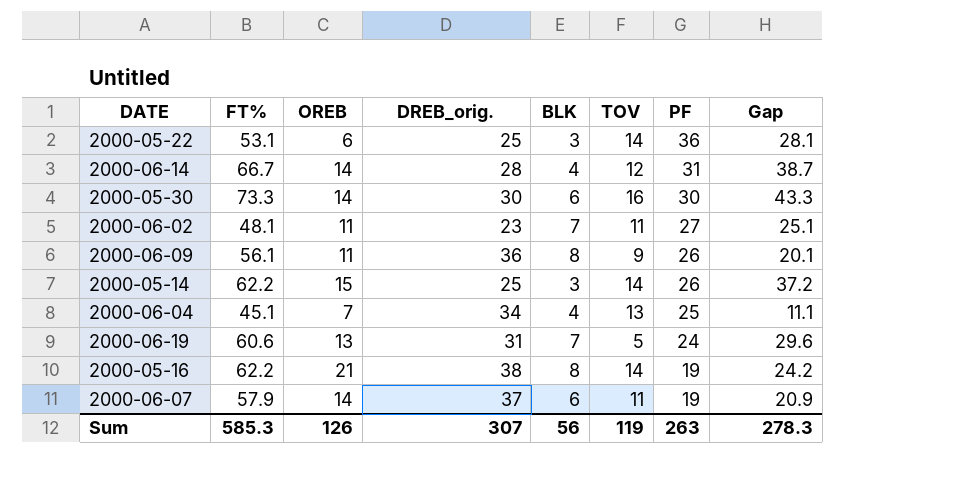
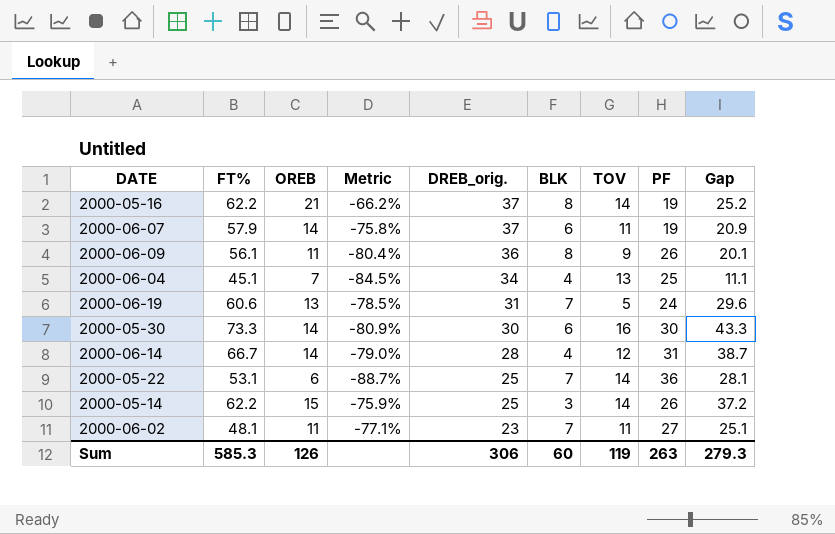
row order: PF descending -> DREB_orig. descending
column Metric | formula: none -> ([OREB] - [FT%]) / [FT%]
2000-05-16 | DREB_orig.: 38 -> 37
2000-05-16 | Gap: 24.2 -> 25.2
2000-05-22 | BLK: 3 -> 7
Sum | DREB_orig.: 307 -> 306
Sum | BLK: 56 -> 60
Sum | Gap: 278.3 -> 279.3

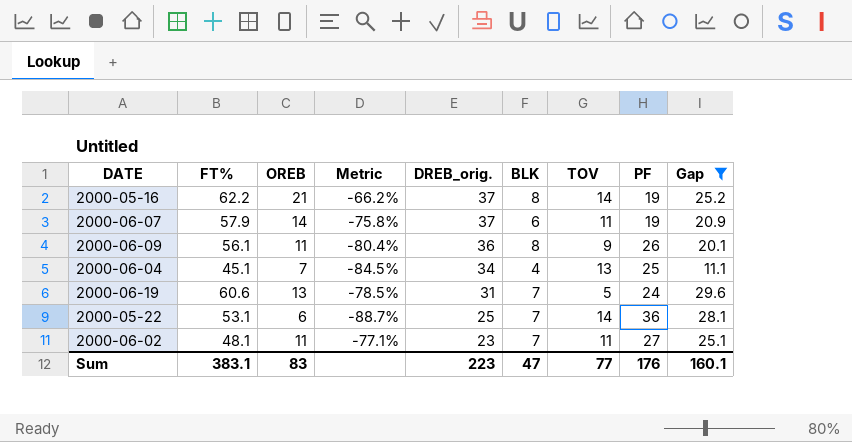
filter: none -> Gap <= 29.6
Sum | FT%: 585.3 -> 383.1
Sum | OREB: 126 -> 83
Sum | DREB_orig.: 306 -> 223
Sum | BLK: 60 -> 47
Sum | TOV: 119 -> 77
Sum | PF: 263 -> 176
Sum | Gap: 279.3 -> 160.1

